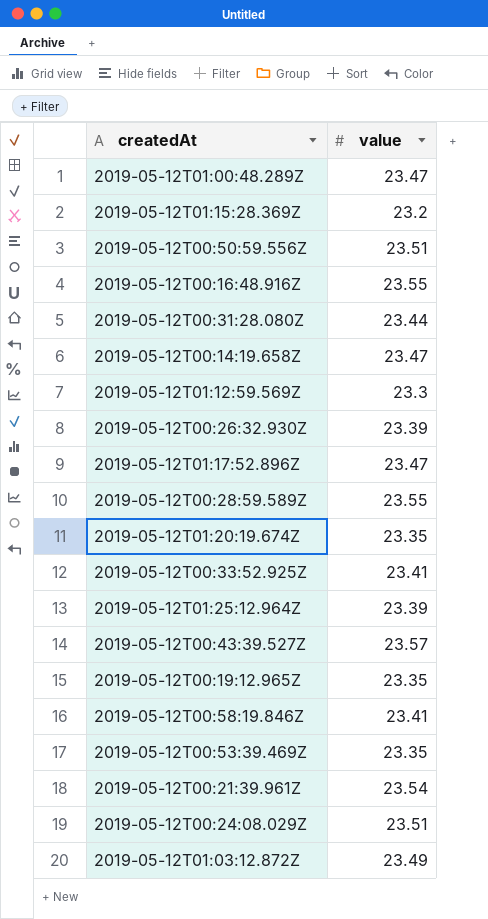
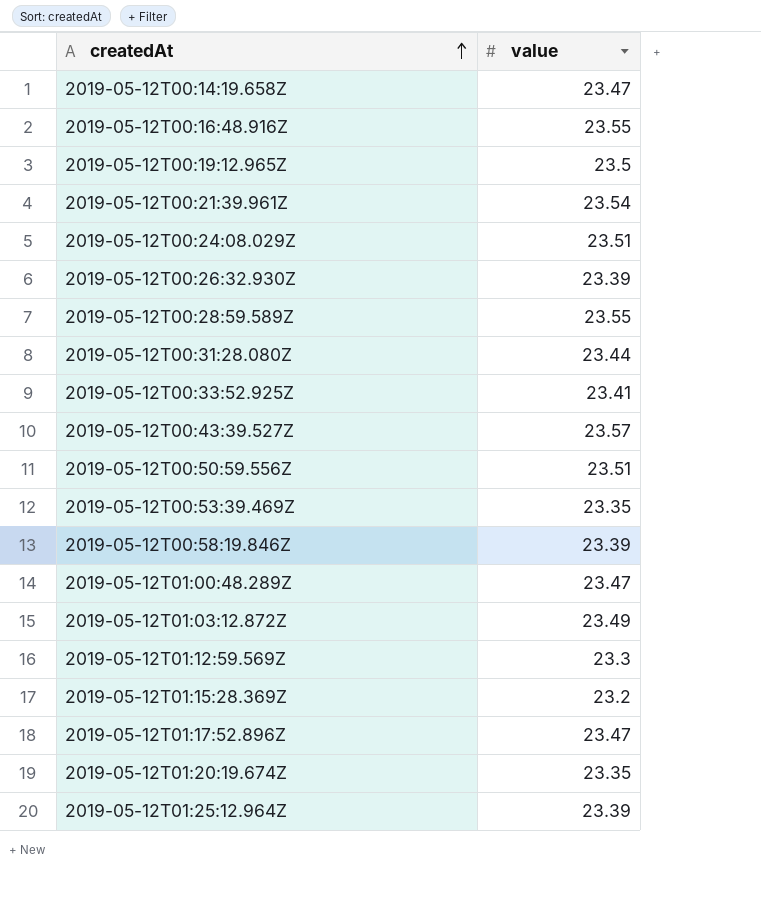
row order: none -> createdAt ascending
2019-05-12T00:19:12.965Z | value: 23.35 -> 23.5
2019-05-12T00:58:19.846Z | value: 23.41 -> 23.39

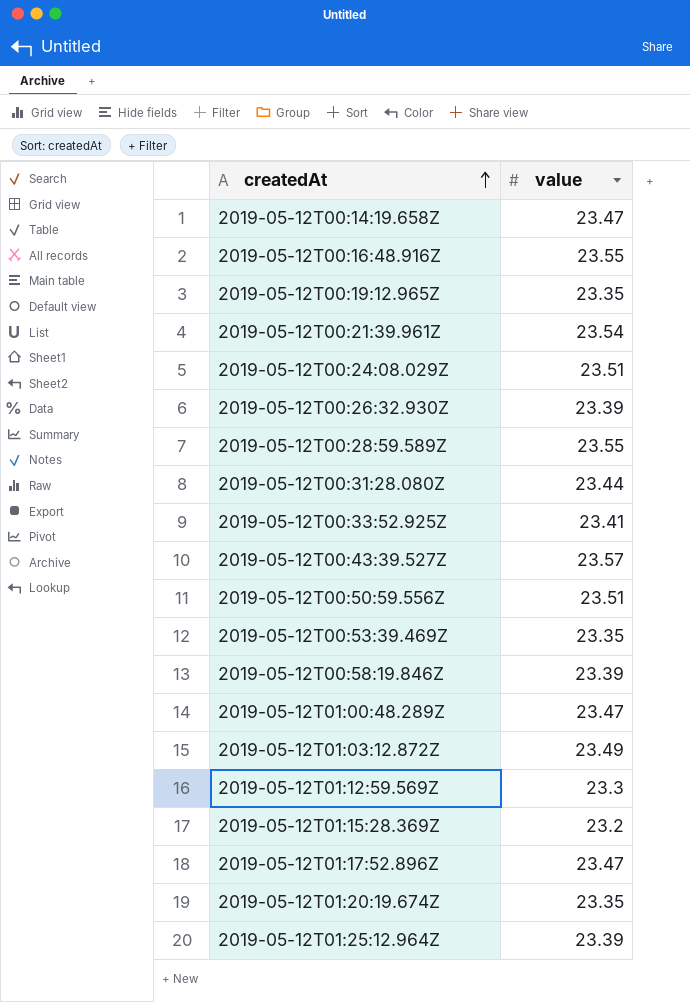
2019-05-12T00:19:12.965Z | value: 23.5 -> 23.35

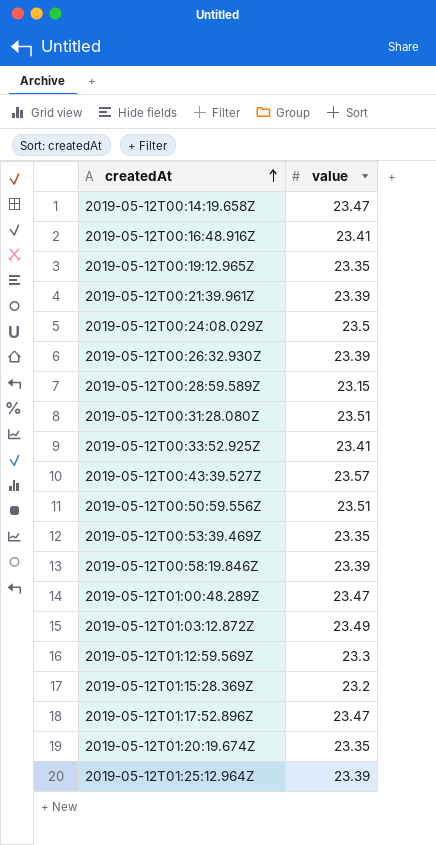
2019-05-12T00:16:48.916Z | value: 23.55 -> 23.41
2019-05-12T00:21:39.961Z | value: 23.54 -> 23.39
2019-05-12T00:24:08.029Z | value: 23.51 -> 23.5
2019-05-12T00:28:59.589Z | value: 23.55 -> 23.15
2019-05-12T00:31:28.080Z | value: 23.44 -> 23.51

